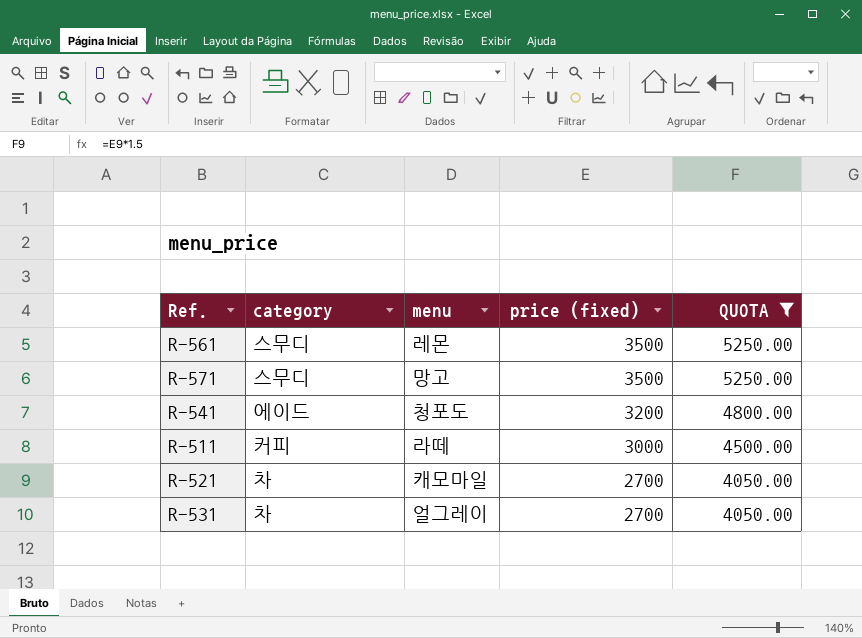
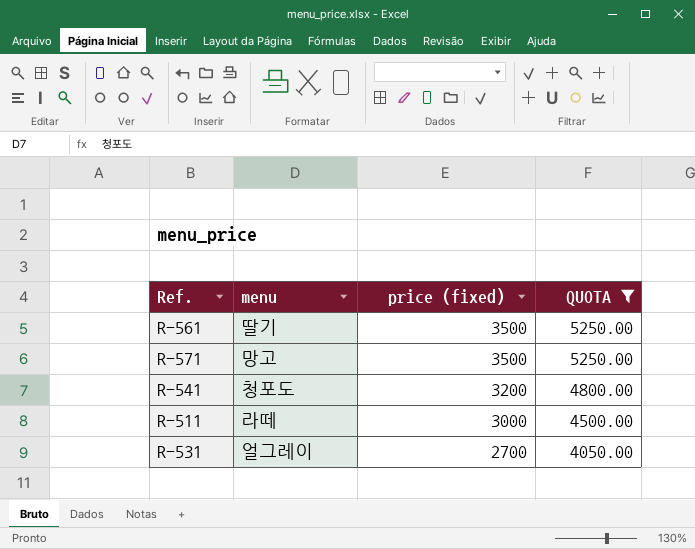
column category | position: 2 -> none
row R-521: 차 | 캐모마일 | 2700 | 4050.00 -> none
R-561 | menu: 레몬 -> 딸기

